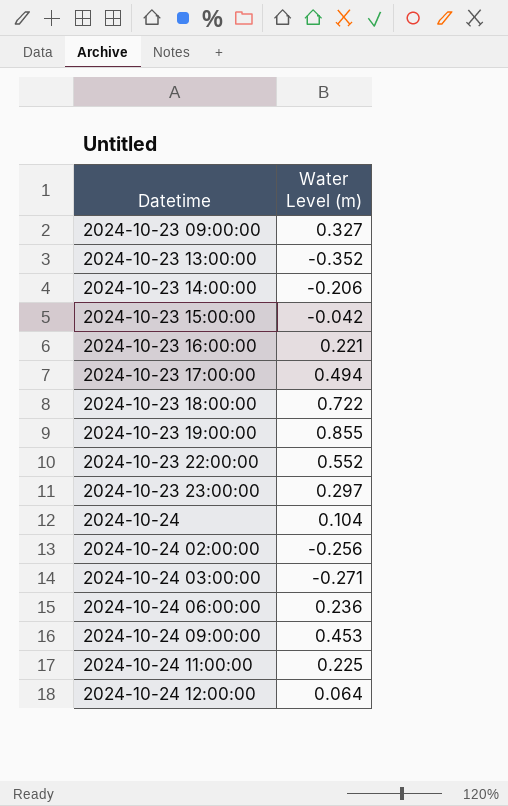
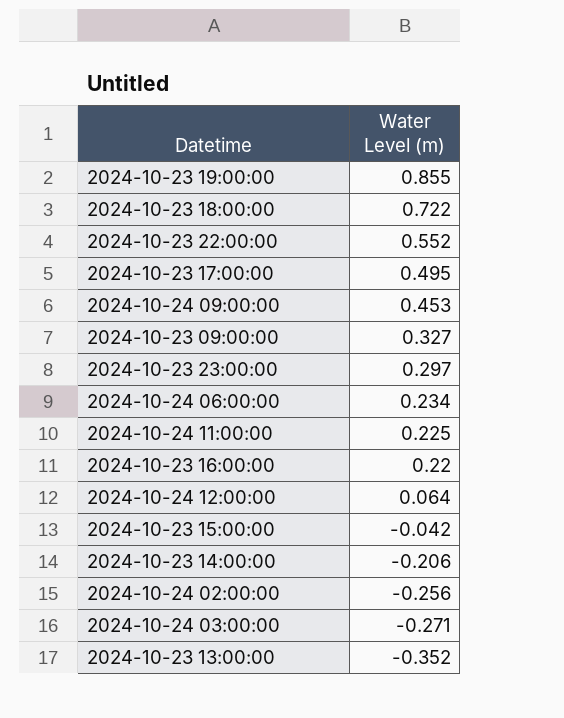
row order: Datetime ascending -> Water Level (m) descending
row 2024-10-24: 0.104 -> none
2024-10-23 17:00:00 | Water Level (m): 0.494 -> 0.495
2024-10-24 06:00:00 | Water Level (m): 0.236 -> 0.234
2024-10-23 16:00:00 | Water Level (m): 0.221 -> 0.22

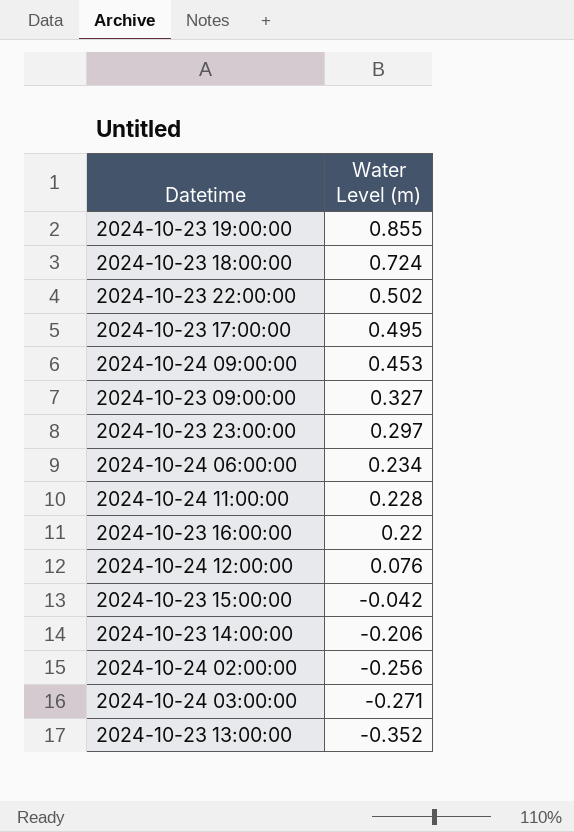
2024-10-23 18:00:00 | Water Level (m): 0.722 -> 0.724
2024-10-23 22:00:00 | Water Level (m): 0.552 -> 0.502
2024-10-24 11:00:00 | Water Level (m): 0.225 -> 0.228
2024-10-24 12:00:00 | Water Level (m): 0.064 -> 0.076

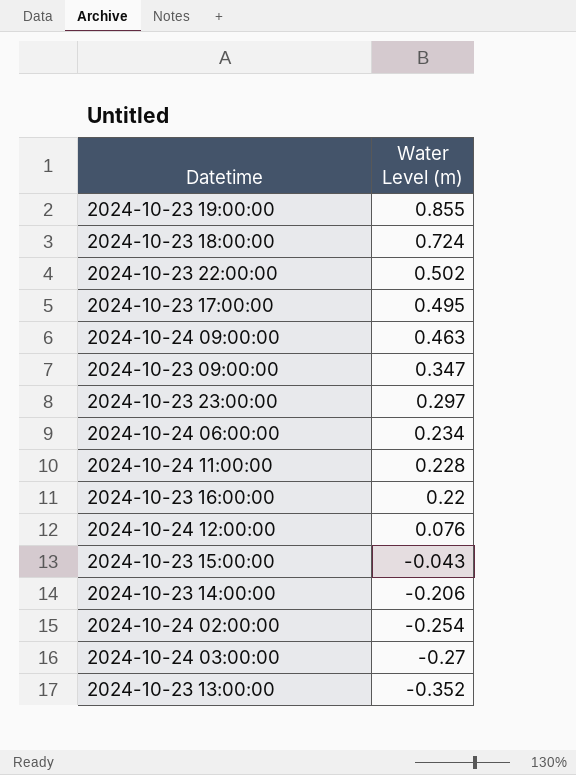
2024-10-24 09:00:00 | Water Level (m): 0.453 -> 0.463
2024-10-23 09:00:00 | Water Level (m): 0.327 -> 0.347
2024-10-23 15:00:00 | Water Level (m): -0.042 -> -0.043
2024-10-24 02:00:00 | Water Level (m): -0.256 -> -0.254
2024-10-24 03:00:00 | Water Level (m): -0.271 -> -0.27

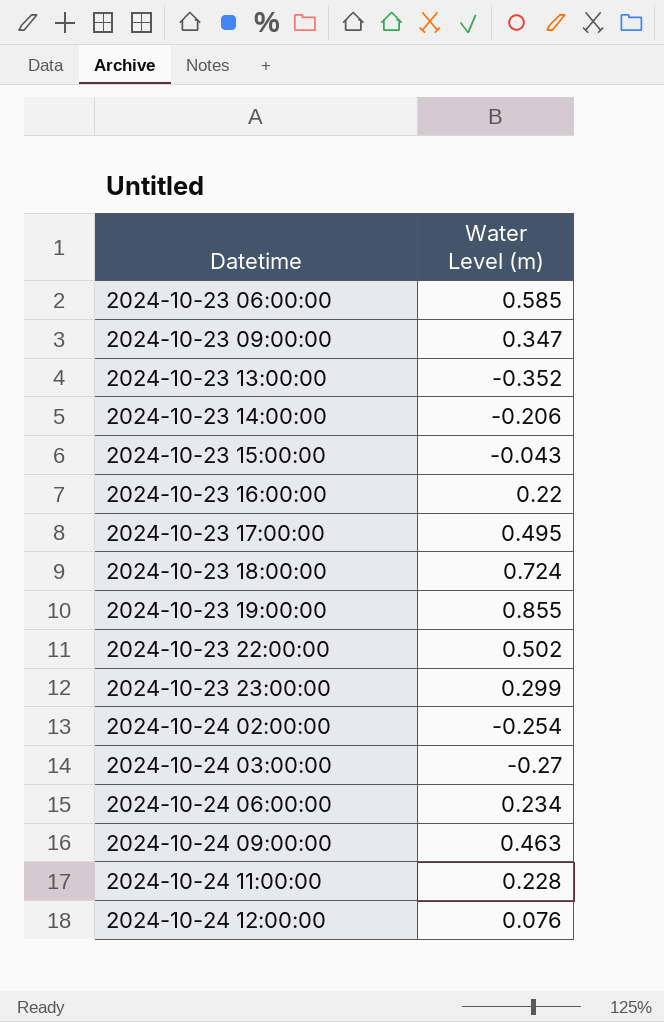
row order: Water Level (m) descending -> Datetime ascending
row 2024-10-23 06:00:00: none -> 0.585
2024-10-23 23:00:00 | Water Level (m): 0.297 -> 0.299

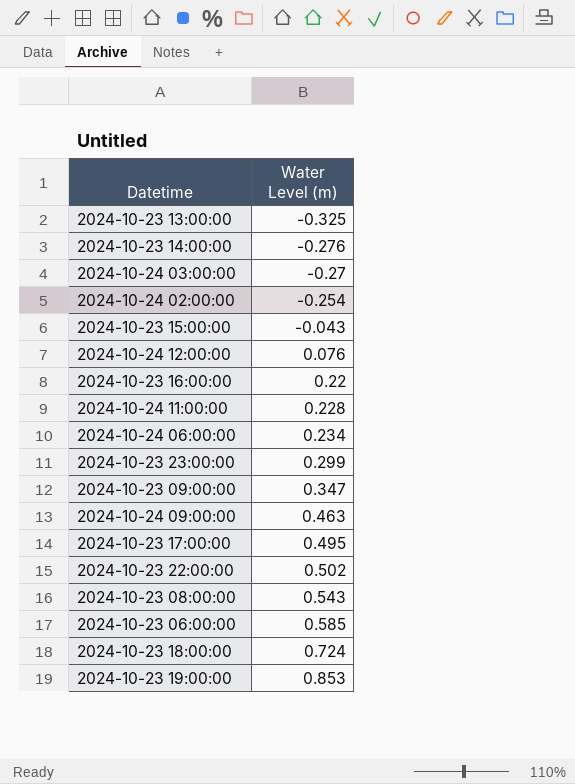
row order: Datetime ascending -> Water Level (m) ascending
2024-10-23 13:00:00 | Water Level (m): -0.352 -> -0.325
2024-10-23 14:00:00 | Water Level (m): -0.206 -> -0.276
row 2024-10-23 08:00:00: none -> 0.543
2024-10-23 19:00:00 | Water Level (m): 0.855 -> 0.853

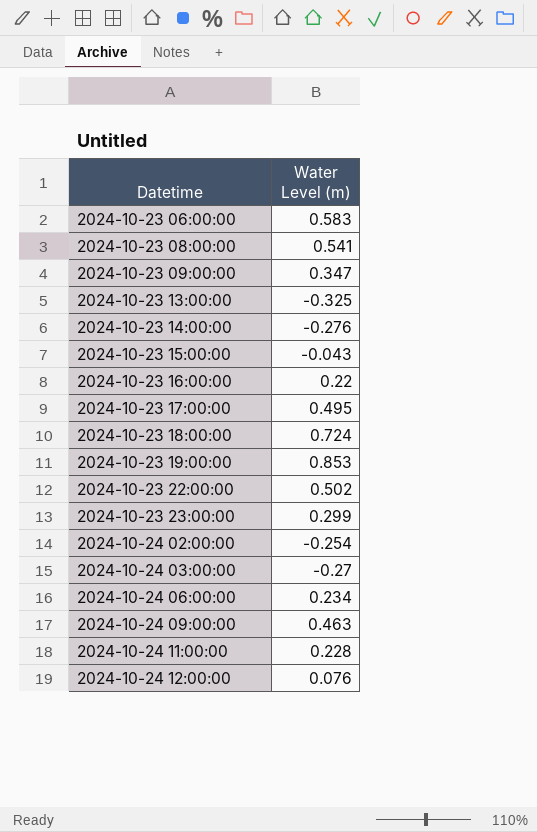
row order: Water Level (m) ascending -> Datetime ascending
2024-10-23 06:00:00 | Water Level (m): 0.585 -> 0.583
2024-10-23 08:00:00 | Water Level (m): 0.543 -> 0.541

